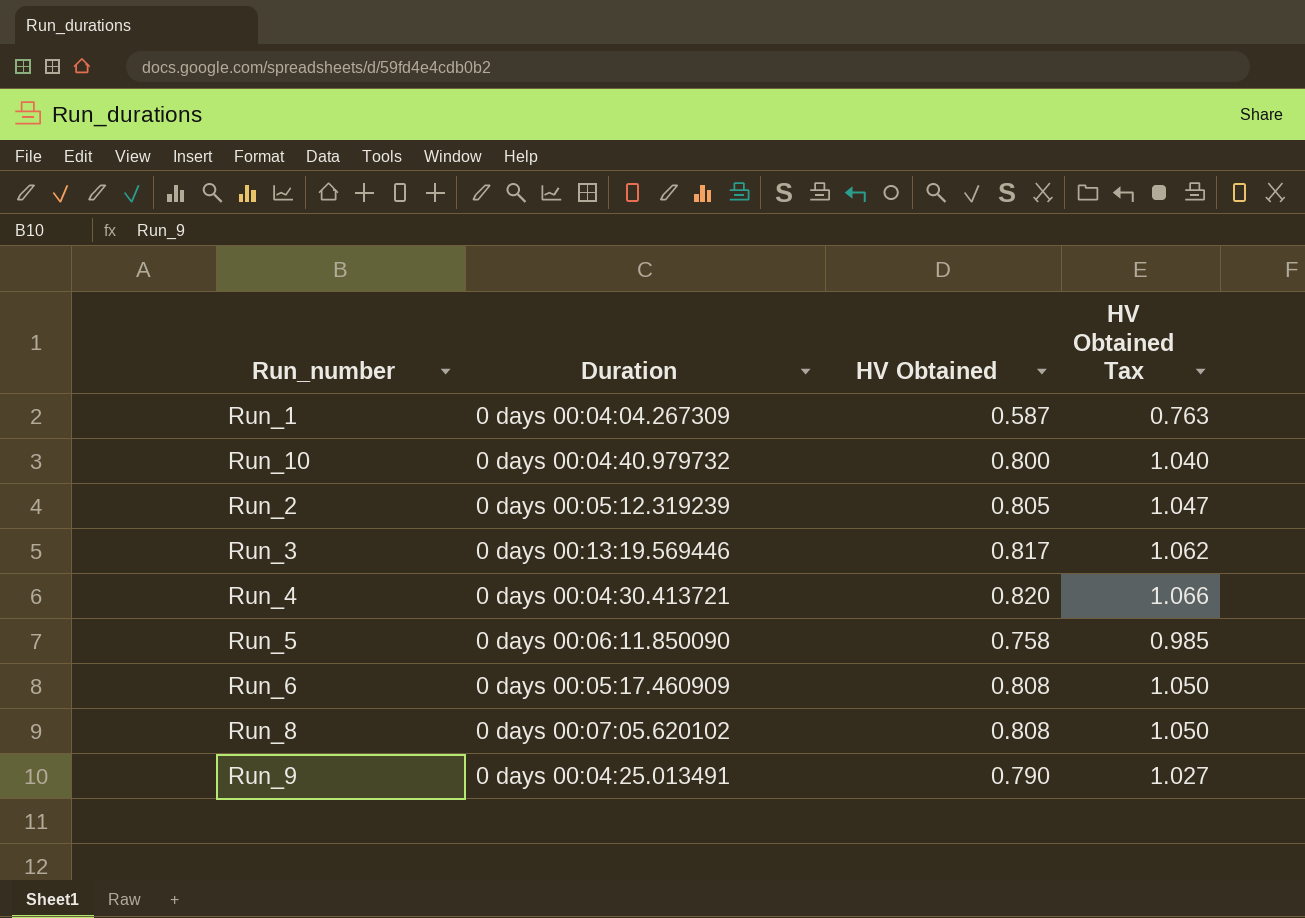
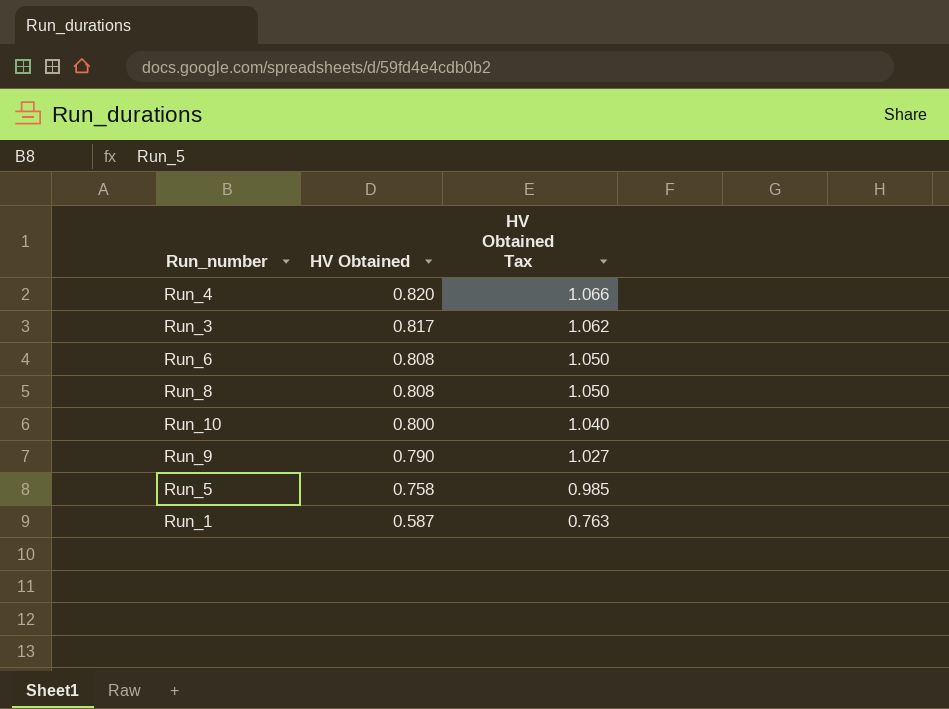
row order: none -> HV Obtained descending
column Duration | position: 2 -> none
row Run_2: 0 days 00:05:12.319239 | 0.805 | 1.047 -> none

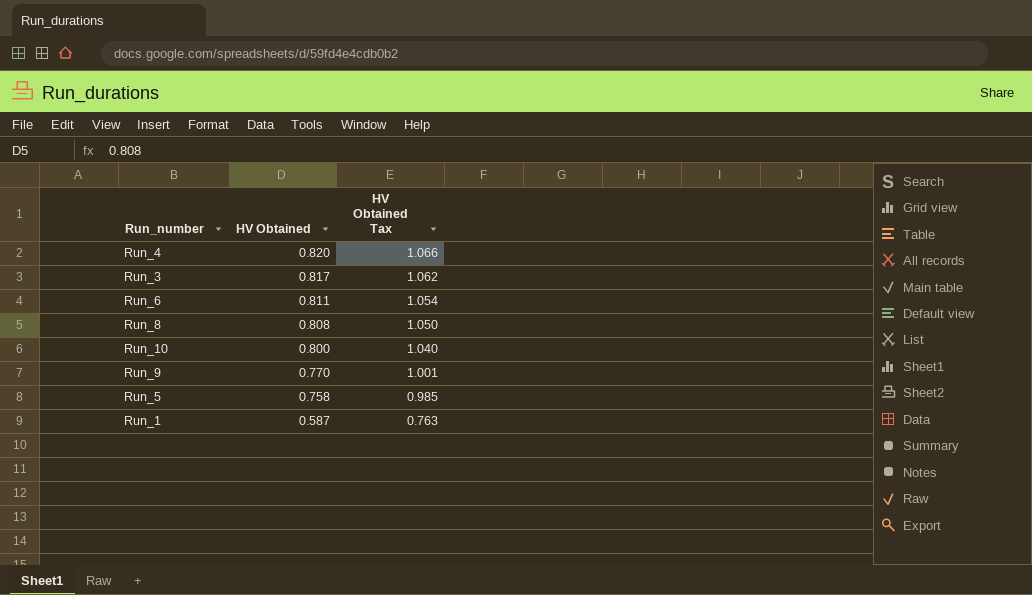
Run_6 | HV Obtained: 0.808 -> 0.811
Run_6 | HV Obtained Tax: 1.050 -> 1.054
Run_9 | HV Obtained: 0.790 -> 0.770
Run_9 | HV Obtained Tax: 1.027 -> 1.001

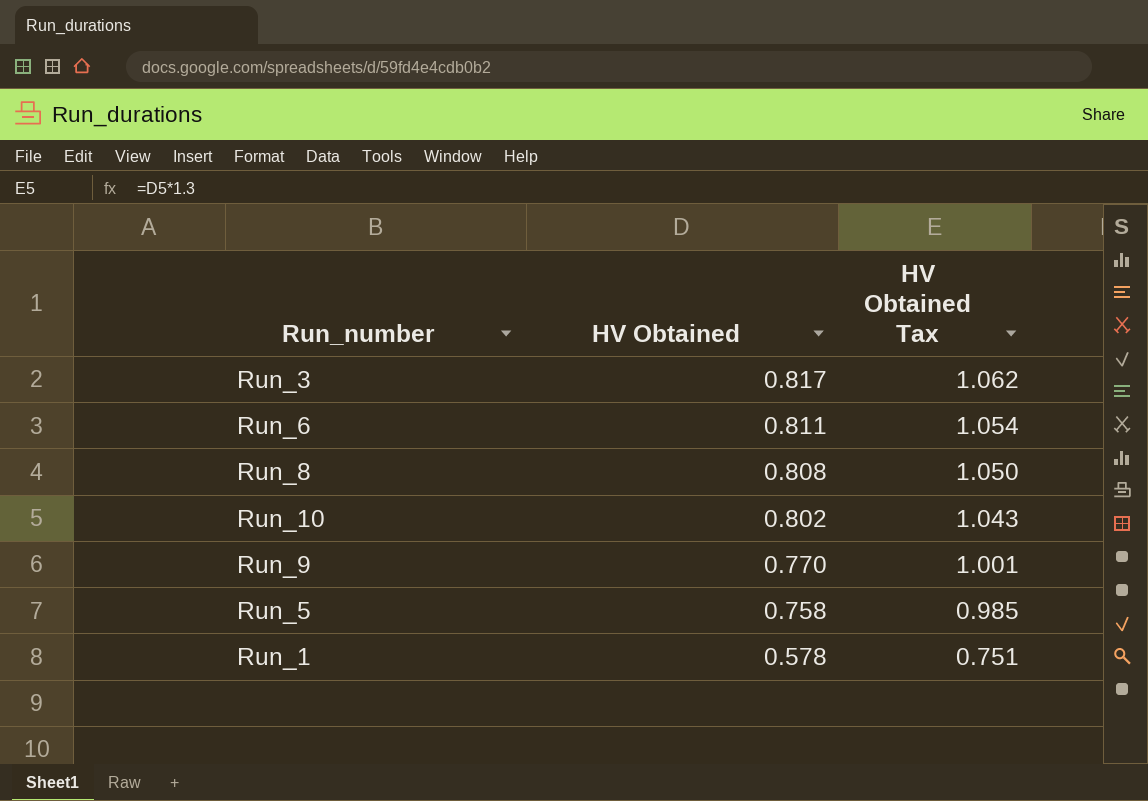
row Run_4: 0.820 | 1.066 -> none
Run_10 | HV Obtained: 0.800 -> 0.802
Run_10 | HV Obtained Tax: 1.040 -> 1.043
Run_1 | HV Obtained: 0.587 -> 0.578
Run_1 | HV Obtained Tax: 0.763 -> 0.751

